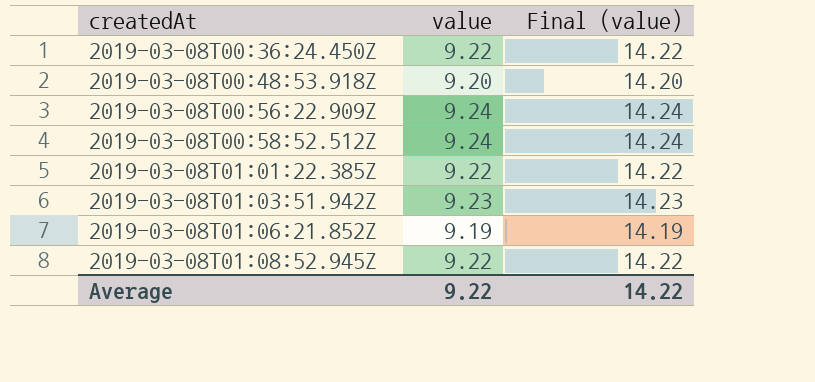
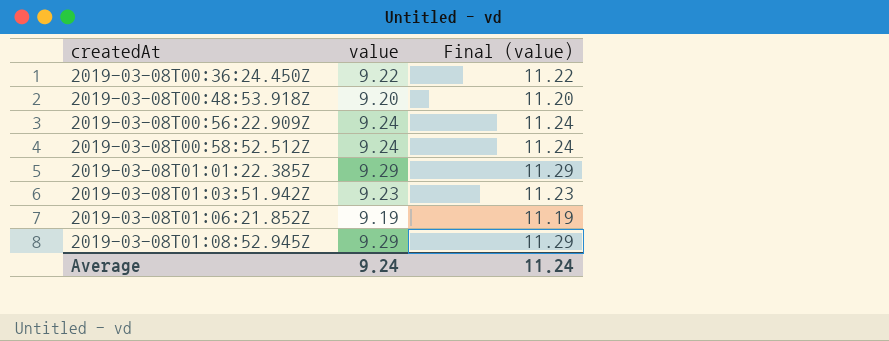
column Final (value) | formula: [value] + 5 -> [value] + 2
2019-03-08T01:01:22.385Z | value: 9.22 -> 9.29
2019-03-08T01:08:52.945Z | value: 9.22 -> 9.29
Average | value: 9.22 -> 9.24
Average | Final (value): 14.22 -> 11.24

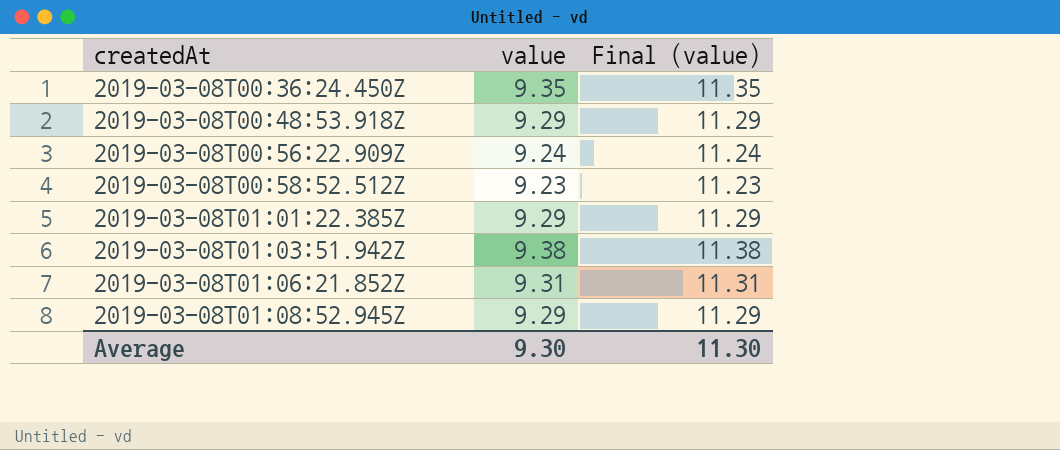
2019-03-08T00:36:24.450Z | value: 9.22 -> 9.35
2019-03-08T00:36:24.450Z | Final (value): 11.22 -> 11.35
2019-03-08T00:48:53.918Z | value: 9.20 -> 9.29
2019-03-08T00:48:53.918Z | Final (value): 11.20 -> 11.29
2019-03-08T00:58:52.512Z | value: 9.24 -> 9.23
2019-03-08T00:58:52.512Z | Final (value): 11.24 -> 11.23
2019-03-08T01:03:51.942Z | value: 9.23 -> 9.38
2019-03-08T01:03:51.942Z | Final (value): 11.23 -> 11.38
2019-03-08T01:06:21.852Z | value: 9.19 -> 9.31
2019-03-08T01:06:21.852Z | Final (value): 11.19 -> 11.31
Average | value: 9.24 -> 9.30
Average | Final (value): 11.24 -> 11.30

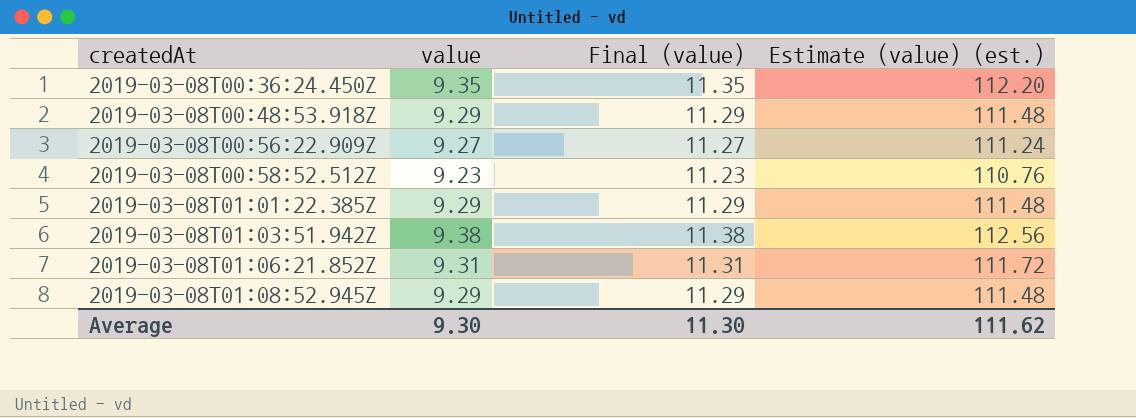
column Estimate (value) (est.) | formula: none -> [value] * 12
2019-03-08T00:56:22.909Z | value: 9.24 -> 9.27
2019-03-08T00:56:22.909Z | Final (value): 11.24 -> 11.27

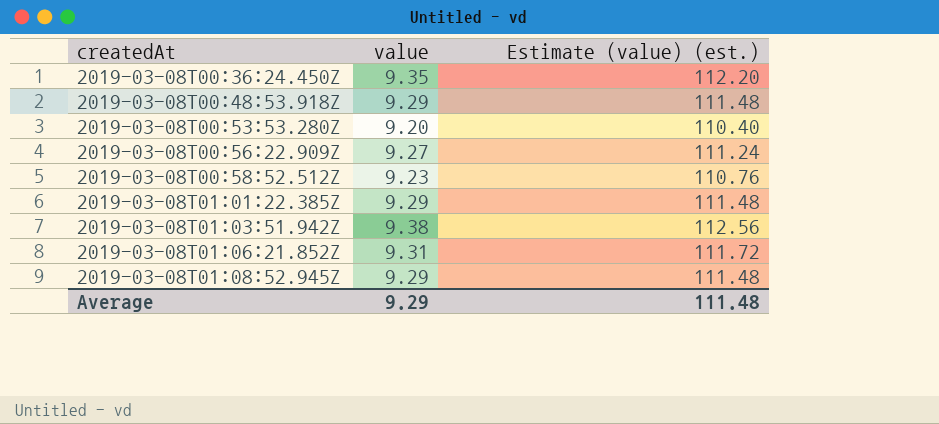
column Final (value) | formula: [value] + 2 -> none
row 2019-03-08T00:53:53.280Z: none -> 9.20 | 110.40
Average | value: 9.30 -> 9.29
Average | Estimate (value) (est.): 111.62 -> 111.48

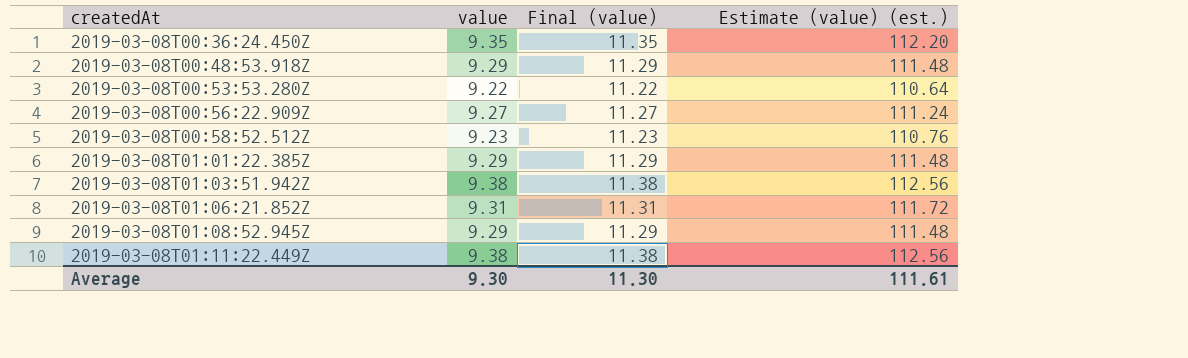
column Final (value) | formula: none -> [value] + 2
2019-03-08T00:53:53.280Z | value: 9.20 -> 9.22
2019-03-08T00:53:53.280Z | Estimate (value) (est.): 110.40 -> 110.64
row 2019-03-08T01:11:22.449Z: none -> 9.38 | 11.38 | 112.56
Average | value: 9.29 -> 9.30
Average | Estimate (value) (est.): 111.48 -> 111.61

